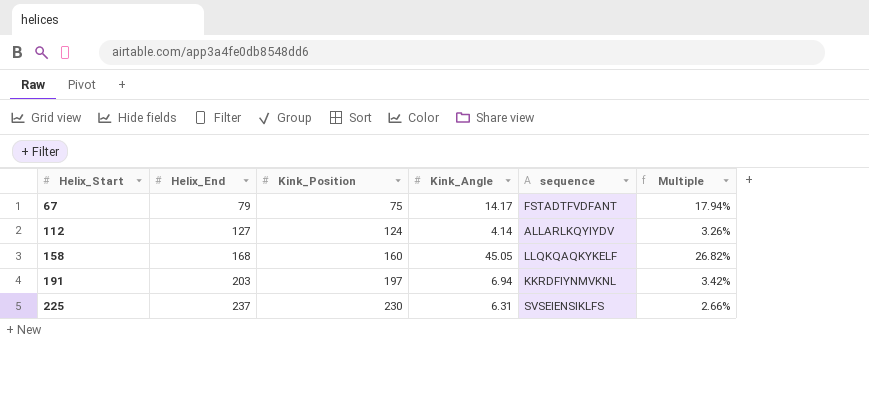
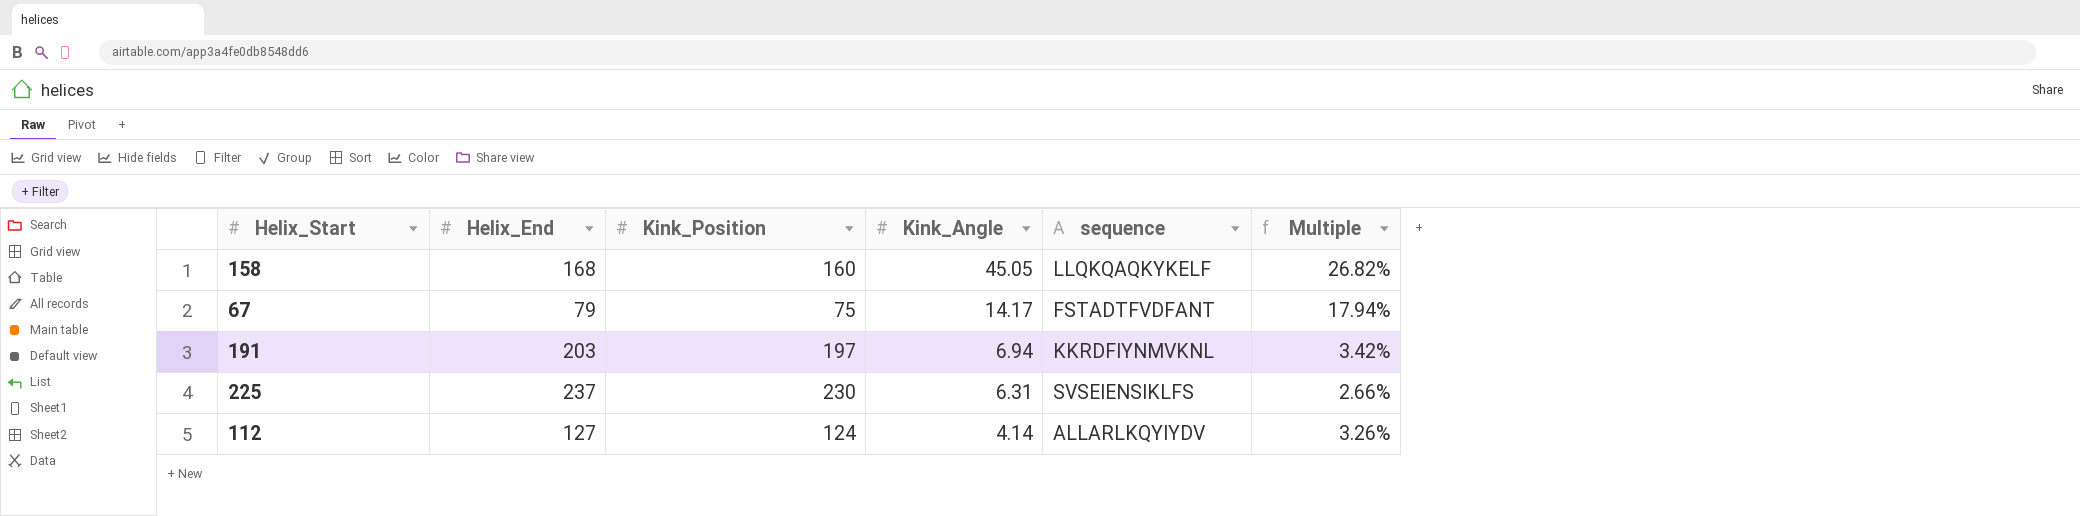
row order: Helix_Start ascending -> Kink_Angle descending

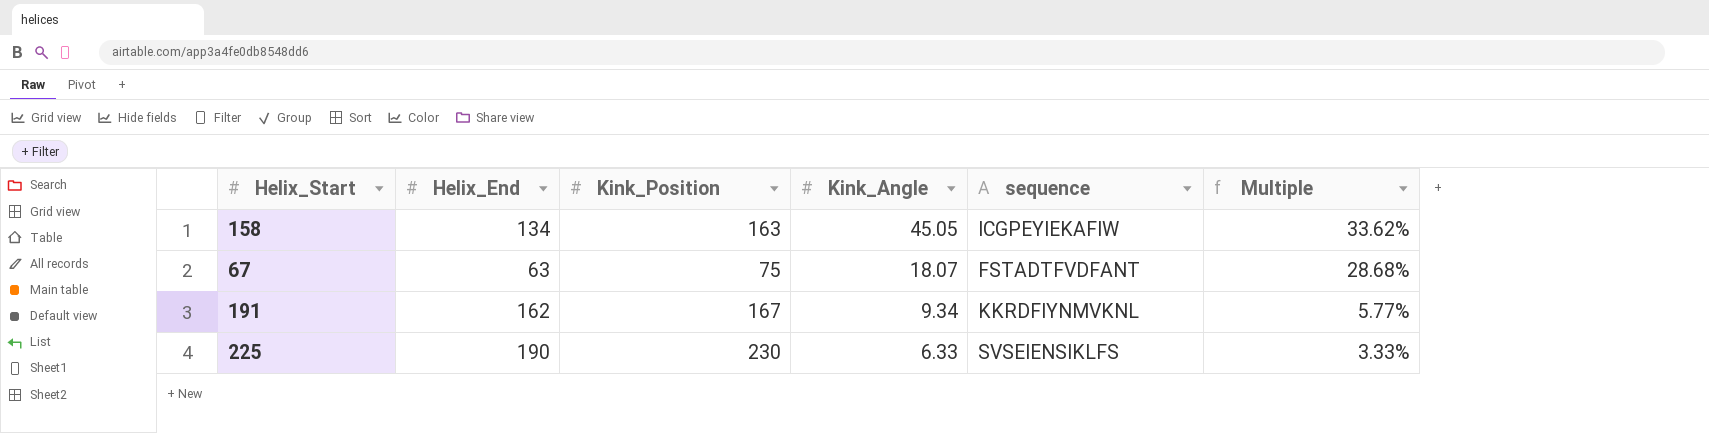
row 112: 127 | 124 | 4.14 | ALLARLKQYIYDV | 3.26% -> none
158 | Helix_End: 168 -> 134
158 | Kink_Position: 160 -> 163
158 | sequence: LLQKQAQKYKELF -> ICGPEYIEKAFIW
158 | Multiple: 26.82% -> 33.62%
67 | Helix_End: 79 -> 63
67 | Kink_Angle: 14.17 -> 18.07
67 | Multiple: 17.94% -> 28.68%
191 | Helix_End: 203 -> 162
191 | Kink_Position: 197 -> 167
191 | Kink_Angle: 6.94 -> 9.34
191 | Multiple: 3.42% -> 5.77%
225 | Helix_End: 237 -> 190
225 | Kink_Angle: 6.31 -> 6.33
225 | Multiple: 2.66% -> 3.33%

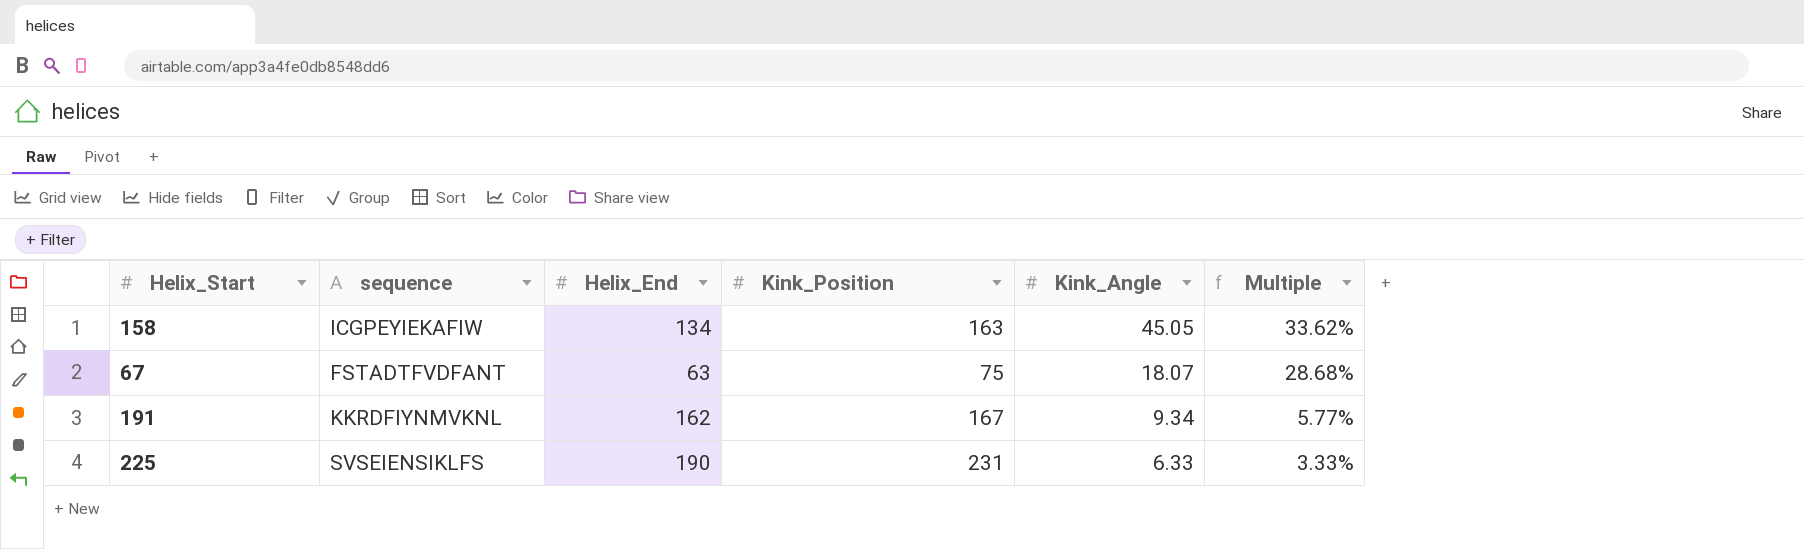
column sequence | position: 5 -> 2
225 | Kink_Position: 230 -> 231

